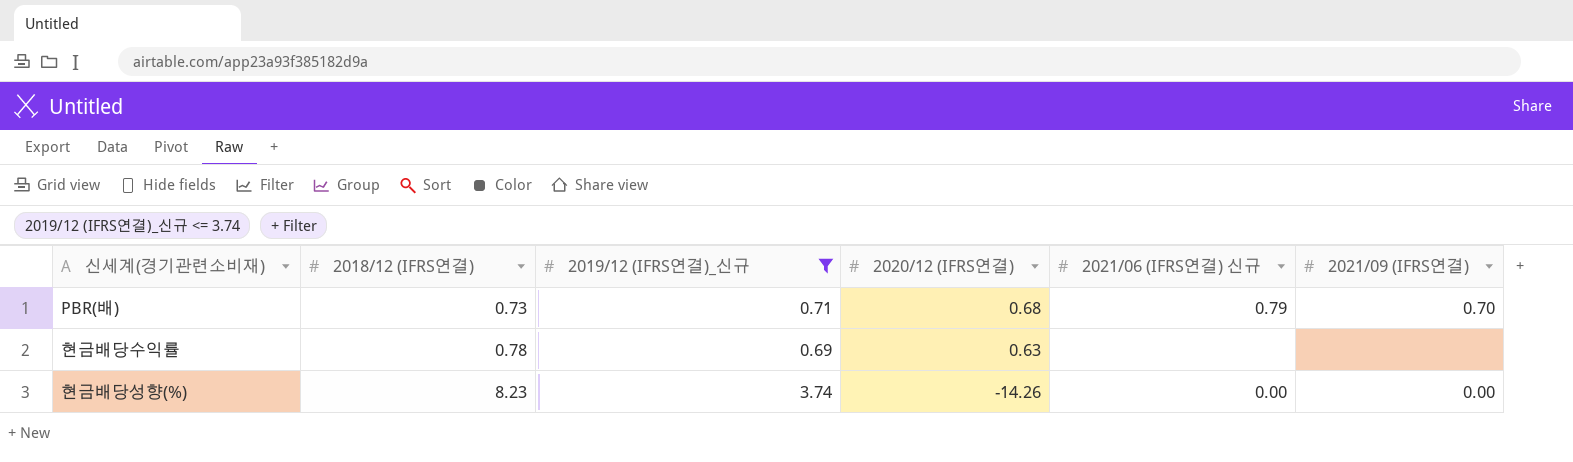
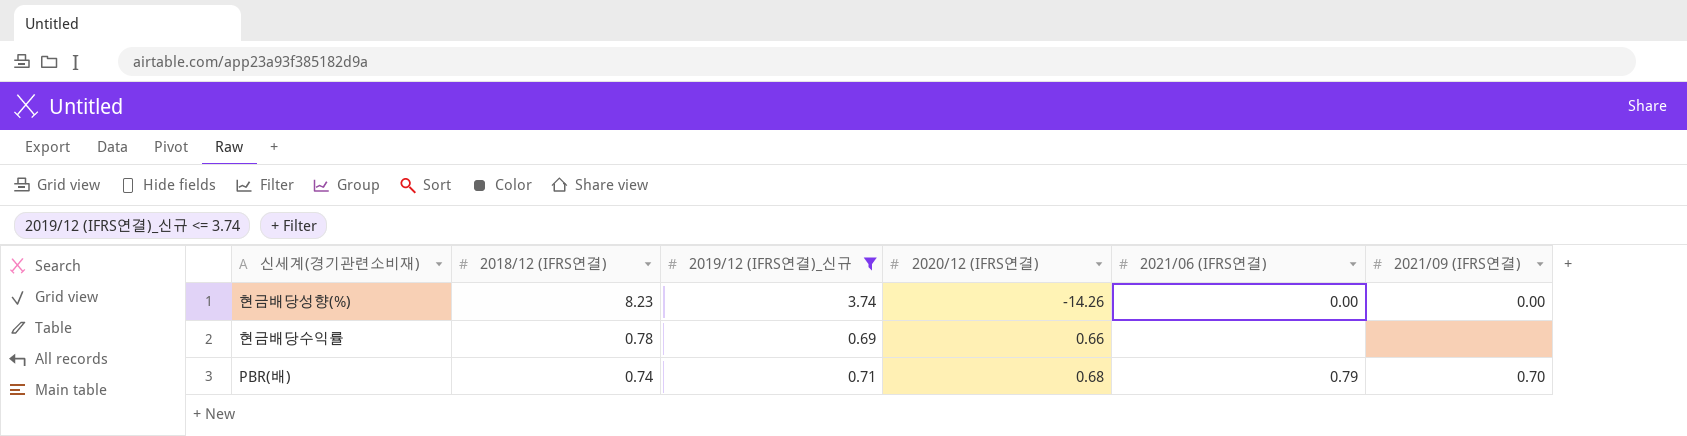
row order: 2018/12 (IFRS연결) ascending -> 2018/12 (IFRS연결) descending
column name: 2021/06 (IFRS연결) 신규 -> 2021/06 (IFRS연결)
현금배당수익률 | 2020/12 (IFRS연결): 0.63 -> 0.66
PBR(배) | 2018/12 (IFRS연결): 0.73 -> 0.74

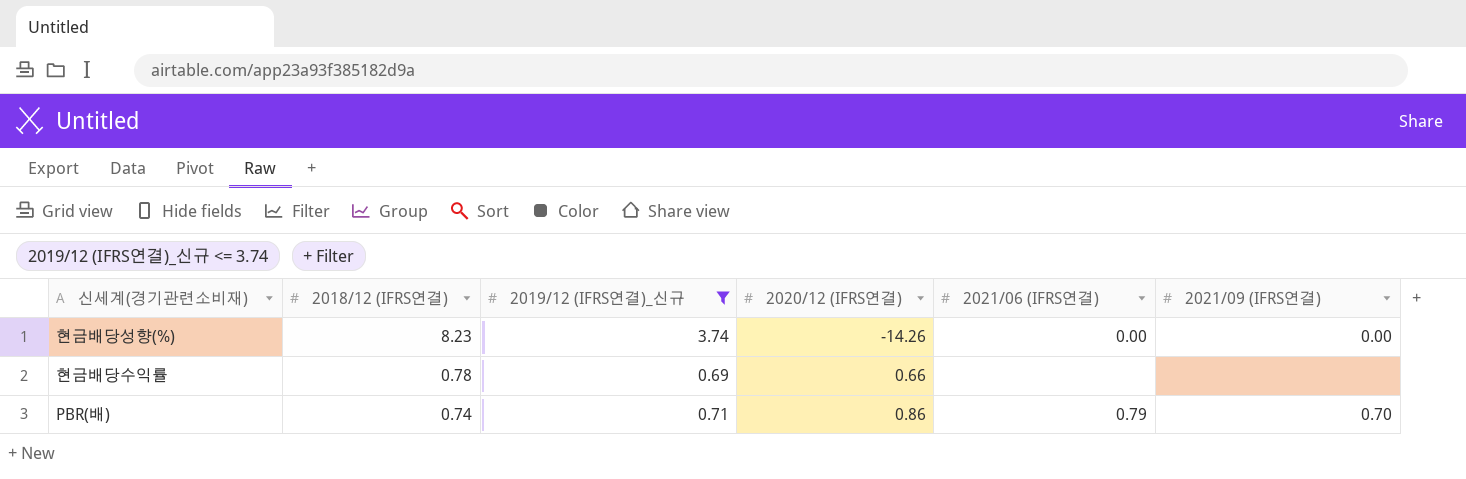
PBR(배) | 2020/12 (IFRS연결): 0.68 -> 0.86

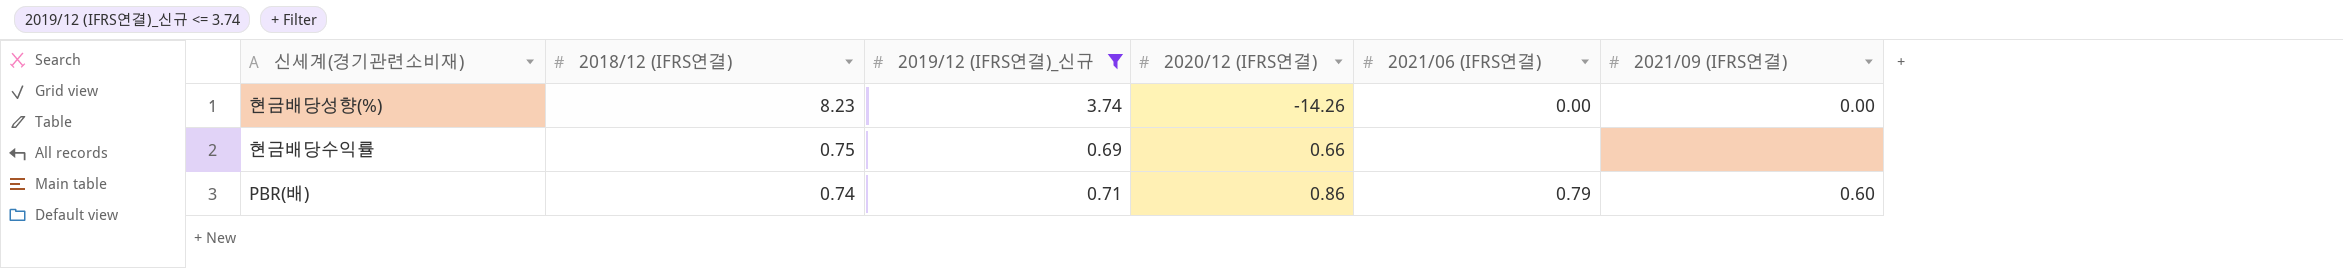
현금배당수익률 | 2018/12 (IFRS연결): 0.78 -> 0.75
PBR(배) | 2021/09 (IFRS연결): 0.70 -> 0.60

